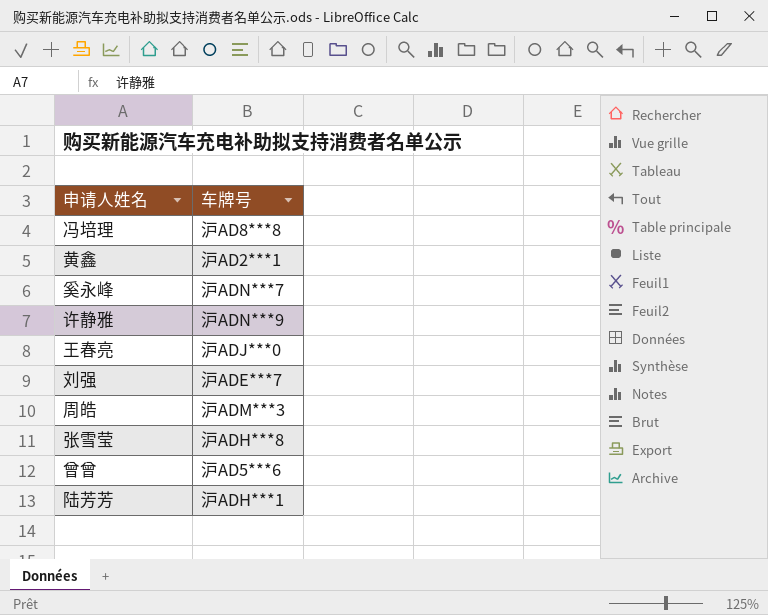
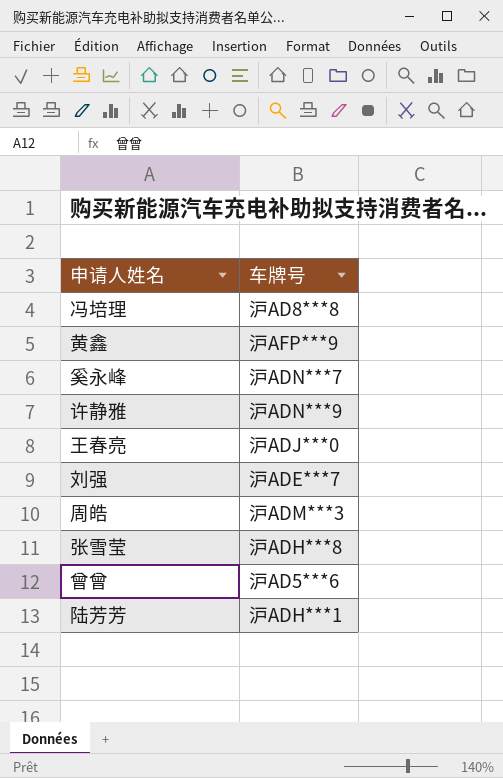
黄鑫 | 车牌号: 沪AD2***1 -> 沪AFP***9

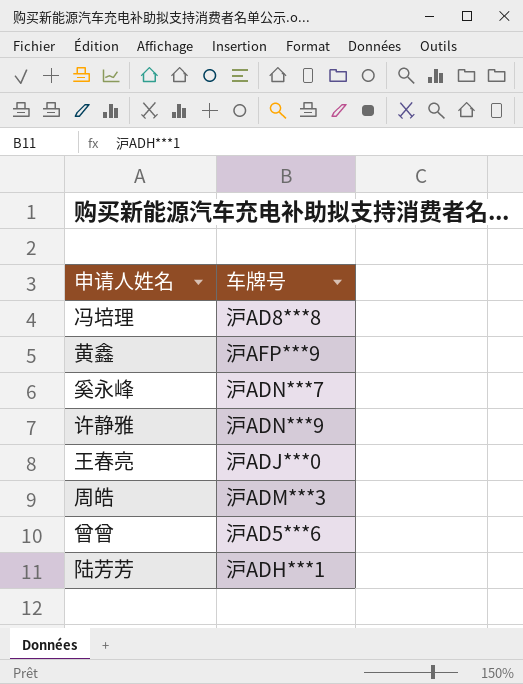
row 刘强: 沪ADE***7 -> none
row 张雪莹: 沪ADH***8 -> none

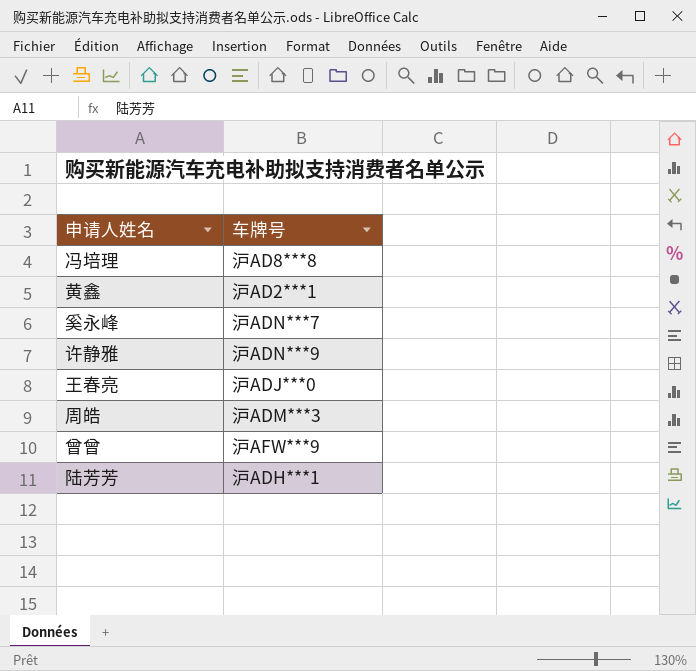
黄鑫 | 车牌号: 沪AFP***9 -> 沪AD2***1
曾曾 | 车牌号: 沪AD5***6 -> 沪AFW***9

